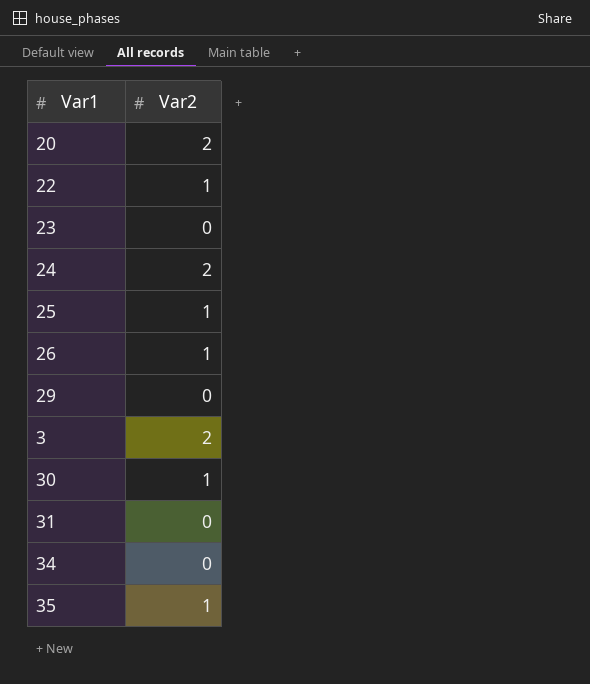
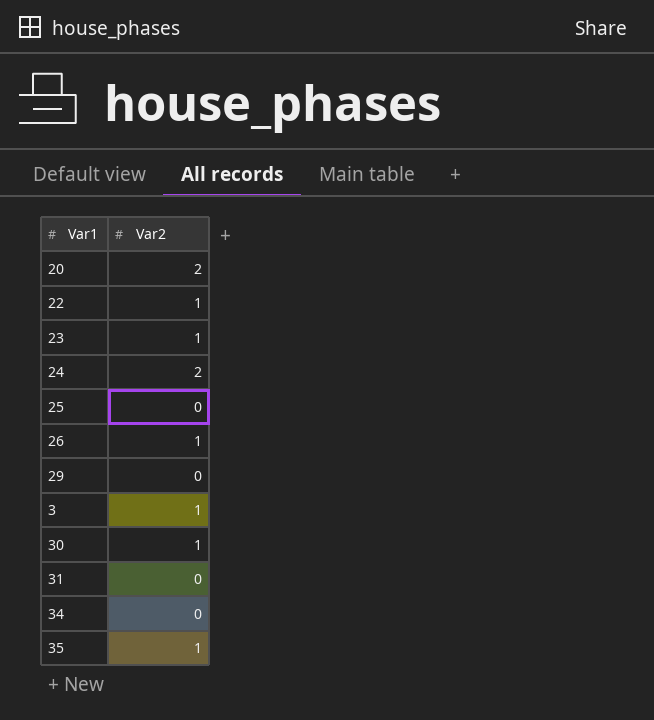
23 | Var2: 0 -> 1
25 | Var2: 1 -> 0
3 | Var2: 2 -> 1

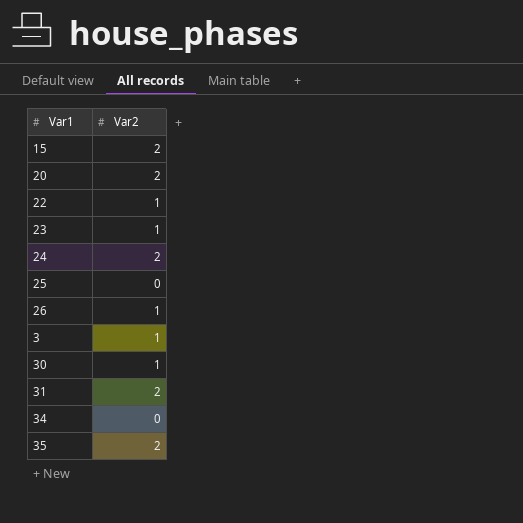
row 29: 0 -> none
row 15: none -> 2
31 | Var2: 0 -> 2
35 | Var2: 1 -> 2

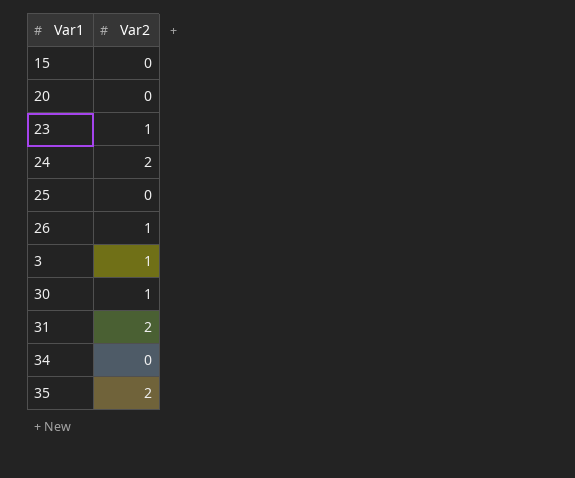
row 22: 1 -> none
15 | Var2: 2 -> 0
20 | Var2: 2 -> 0

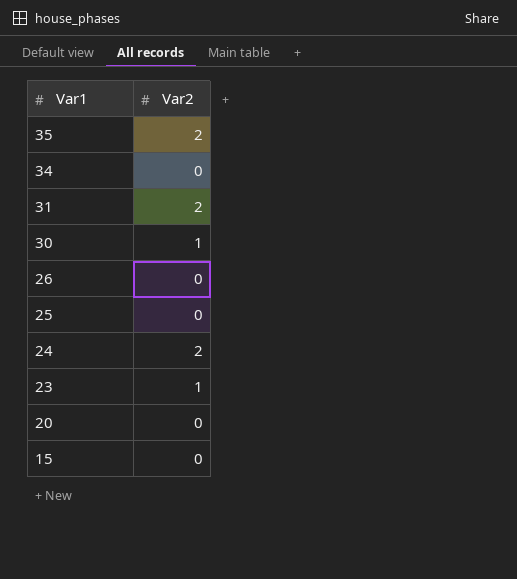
row order: none -> Var1 descending
row 3: 1 -> none
26 | Var2: 1 -> 0

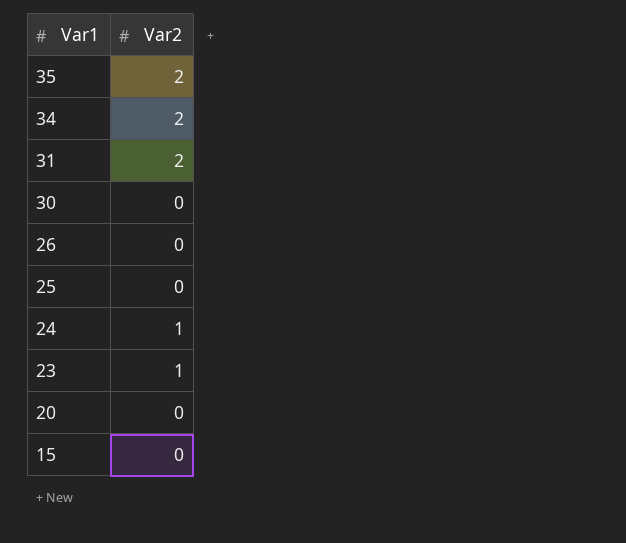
34 | Var2: 0 -> 2
30 | Var2: 1 -> 0
24 | Var2: 2 -> 1

